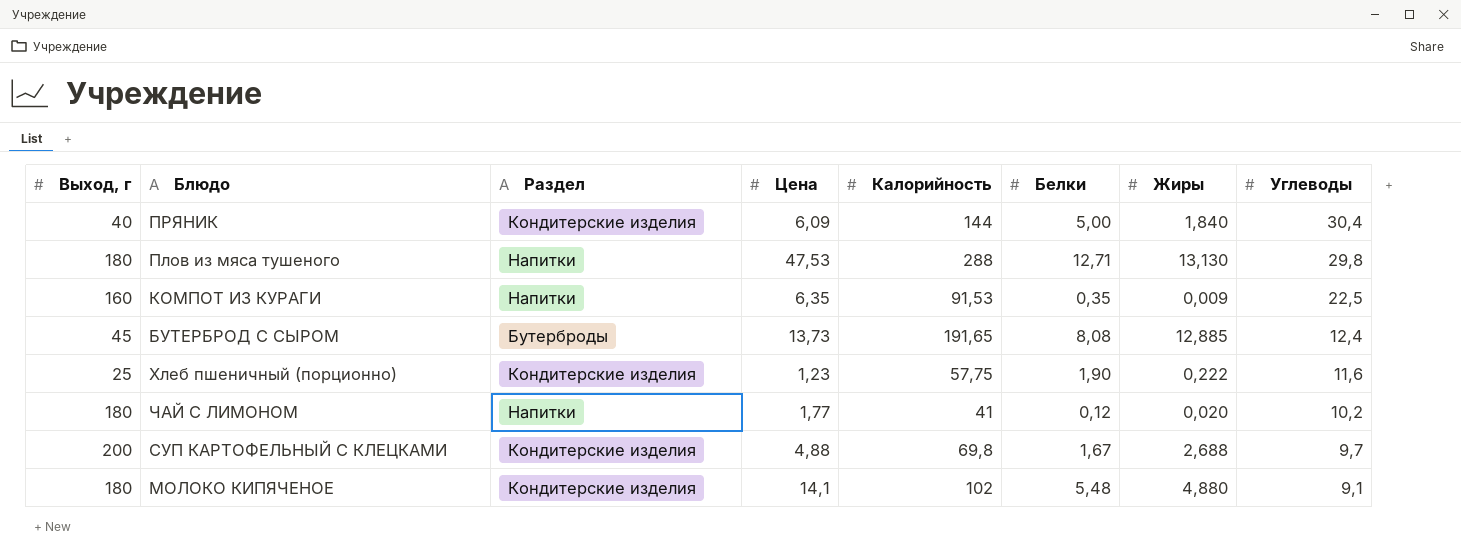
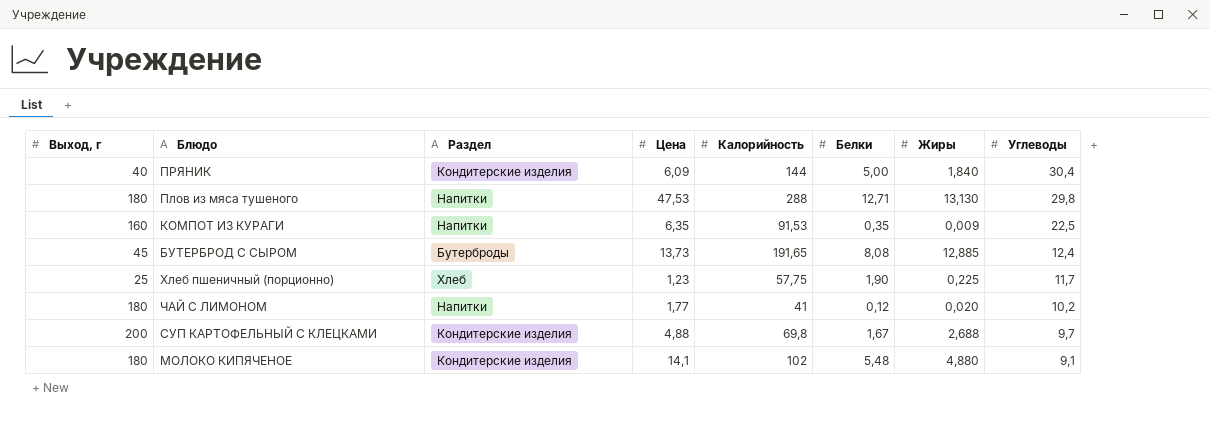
Хлеб пшеничный (порционно) | Раздел: Кондитерские изделия -> Хлеб
Хлеб пшеничный (порционно) | Жиры: 0,222 -> 0,225
Хлеб пшеничный (порционно) | Углеводы: 11,6 -> 11,7

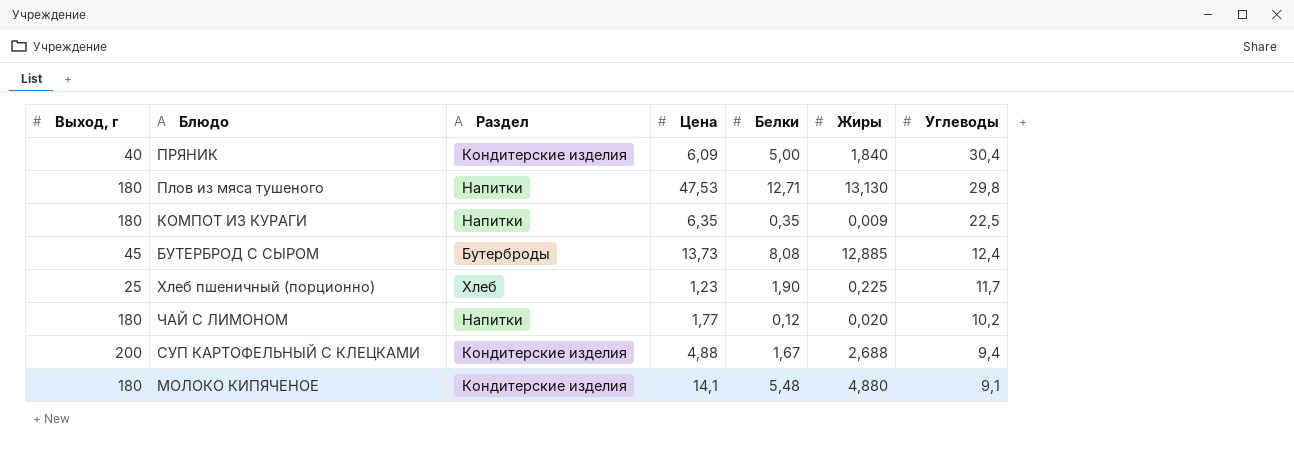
column Калорийность | position: 5 -> none
КОМПОТ ИЗ КУРАГИ | Выход, г: 160 -> 180
СУП КАРТОФЕЛЬНЫЙ С КЛЕЦКАМИ | Углеводы: 9,7 -> 9,4

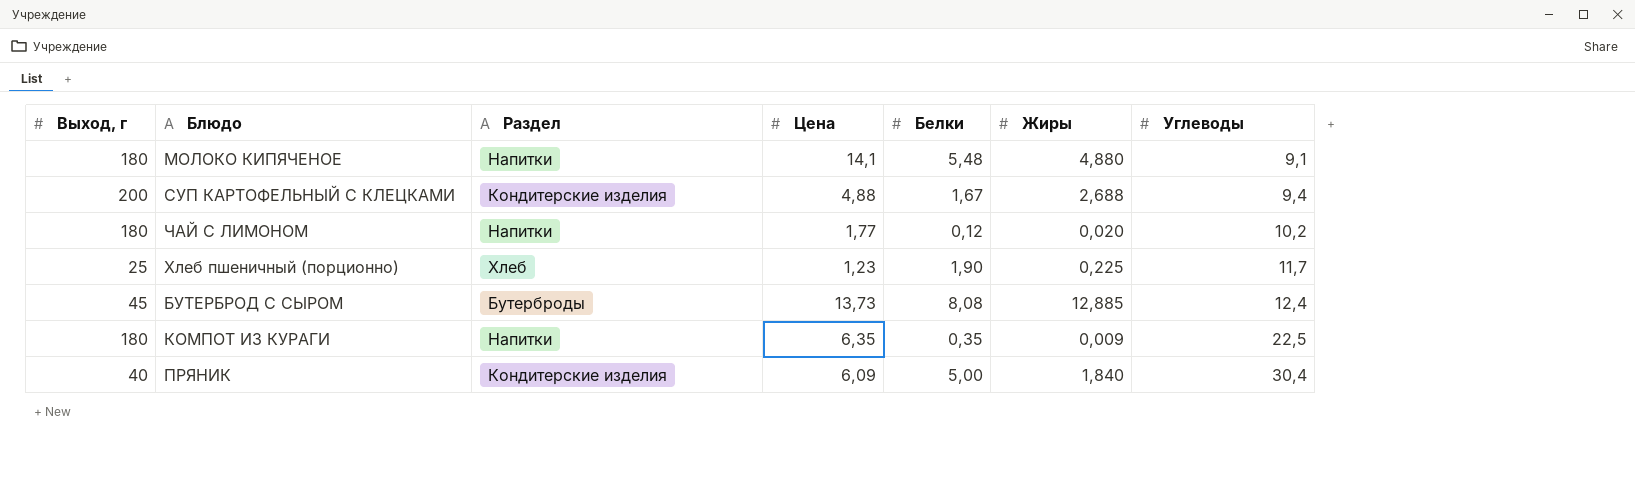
row order: Углеводы descending -> Углеводы ascending
row Плов из мяса тушеного: 180 | Напитки | 47,53 | 12,71 | 13,130 | 29,8 -> none
МОЛОКО КИПЯЧЕНОЕ | Раздел: Кондитерские изделия -> Напитки

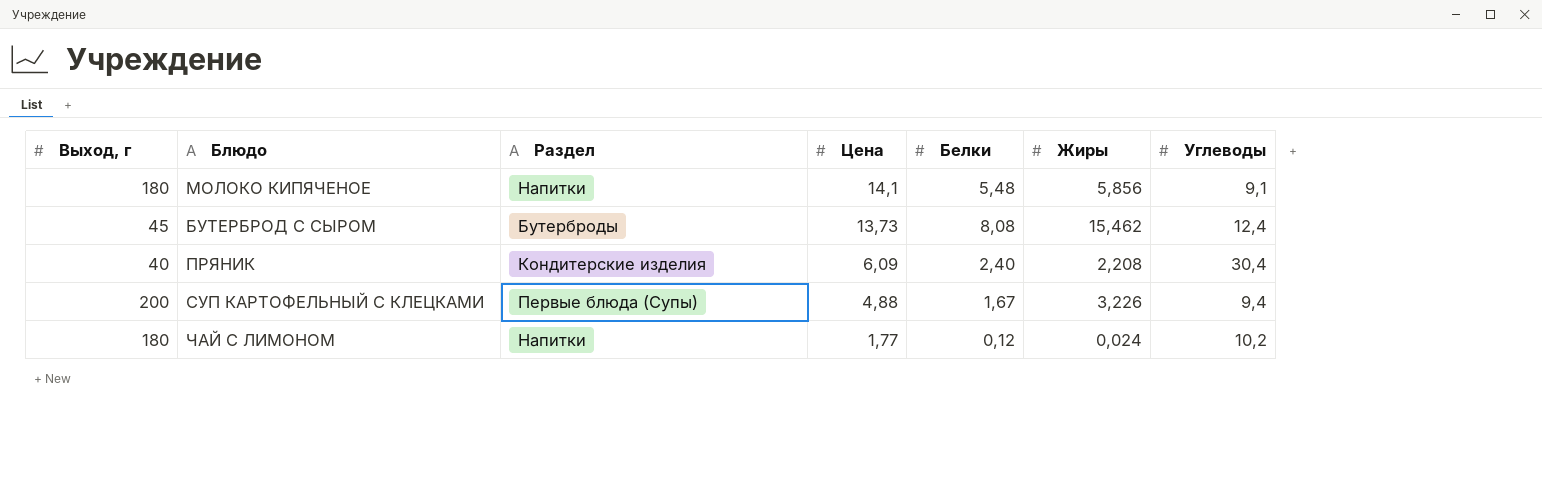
row order: Углеводы ascending -> Цена descending
row Хлеб пшеничный (порционно): 25 | Хлеб | 1,23 | 1,90 | 0,225 | 11,7 -> none
row КОМПОТ ИЗ КУРАГИ: 180 | Напитки | 6,35 | 0,35 | 0,009 | 22,5 -> none
МОЛОКО КИПЯЧЕНОЕ | Жиры: 4,880 -> 5,856
БУТЕРБРОД С СЫРОМ | Жиры: 12,885 -> 15,462
ПРЯНИК | Белки: 5,00 -> 2,40
ПРЯНИК | Жиры: 1,840 -> 2,208
СУП КАРТОФЕЛЬНЫЙ С КЛЕЦКАМИ | Раздел: Кондитерские изделия -> Первые блюда (Супы)
СУП КАРТОФЕЛЬНЫЙ С КЛЕЦКАМИ | Жиры: 2,688 -> 3,226
ЧАЙ С ЛИМОНОМ | Жиры: 0,020 -> 0,024

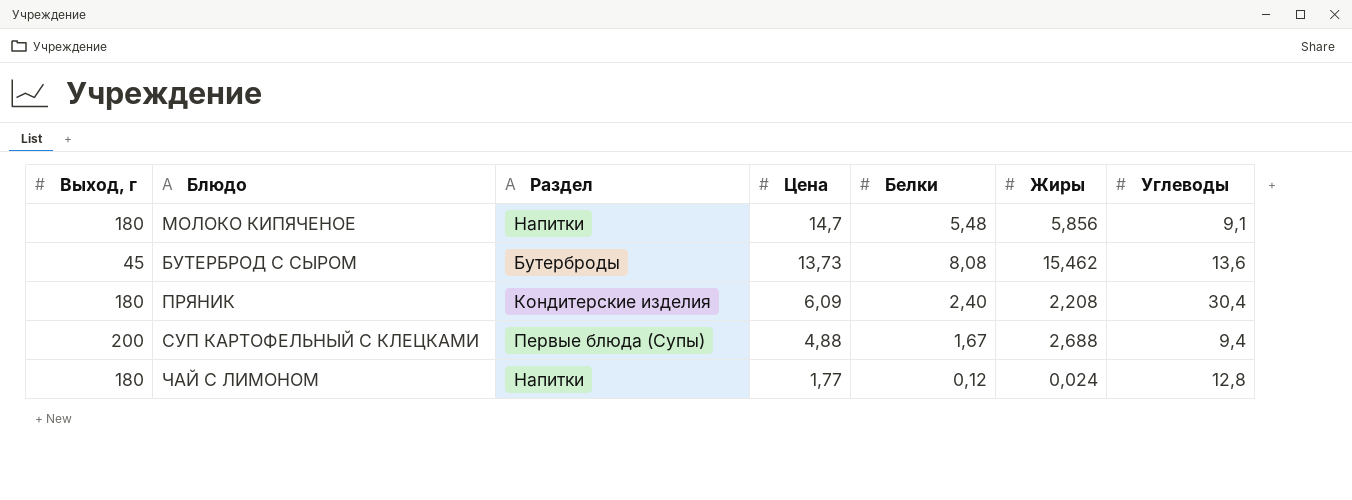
МОЛОКО КИПЯЧЕНОЕ | Цена: 14,1 -> 14,7
БУТЕРБРОД С СЫРОМ | Углеводы: 12,4 -> 13,6
ПРЯНИК | Выход, г: 40 -> 180
СУП КАРТОФЕЛЬНЫЙ С КЛЕЦКАМИ | Жиры: 3,226 -> 2,688
ЧАЙ С ЛИМОНОМ | Углеводы: 10,2 -> 12,8

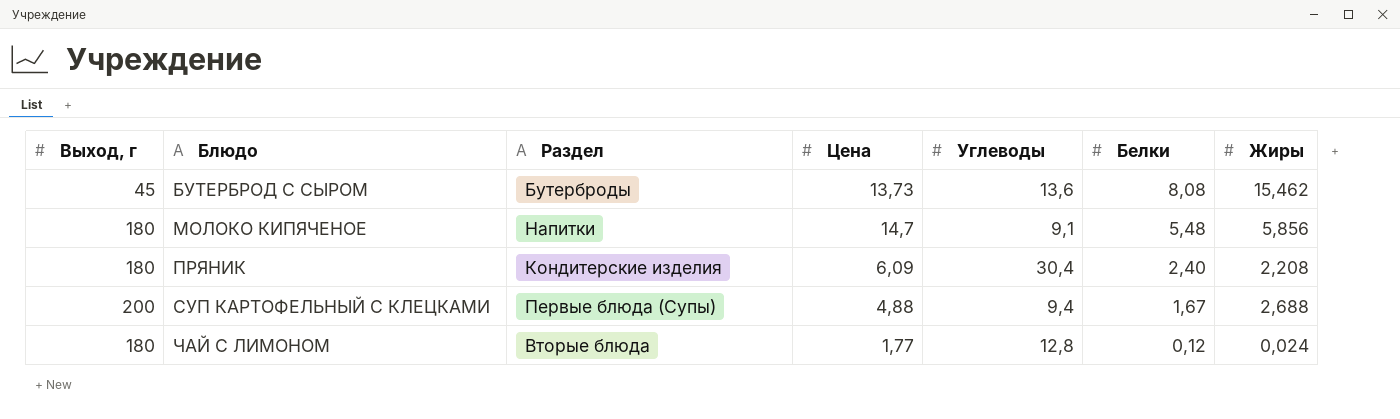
row order: Цена descending -> Блюдо ascending
column Углеводы | position: 7 -> 5
ЧАЙ С ЛИМОНОМ | Раздел: Напитки -> Вторые блюда

